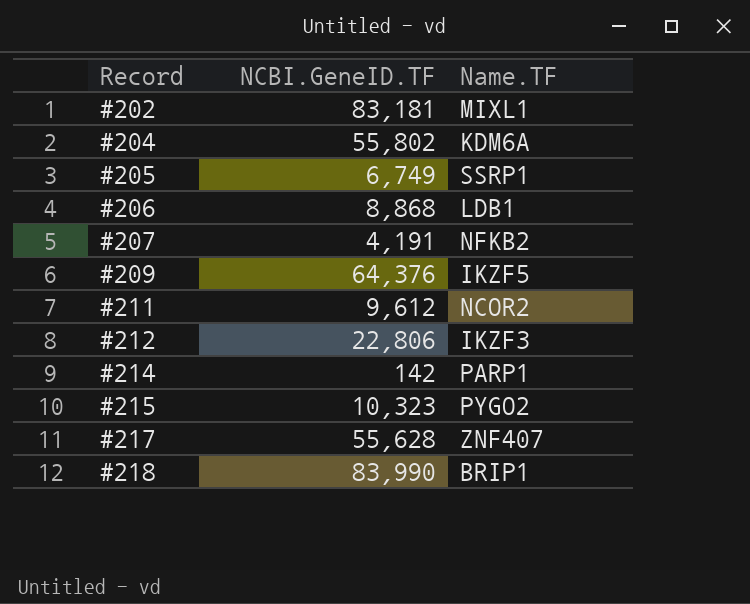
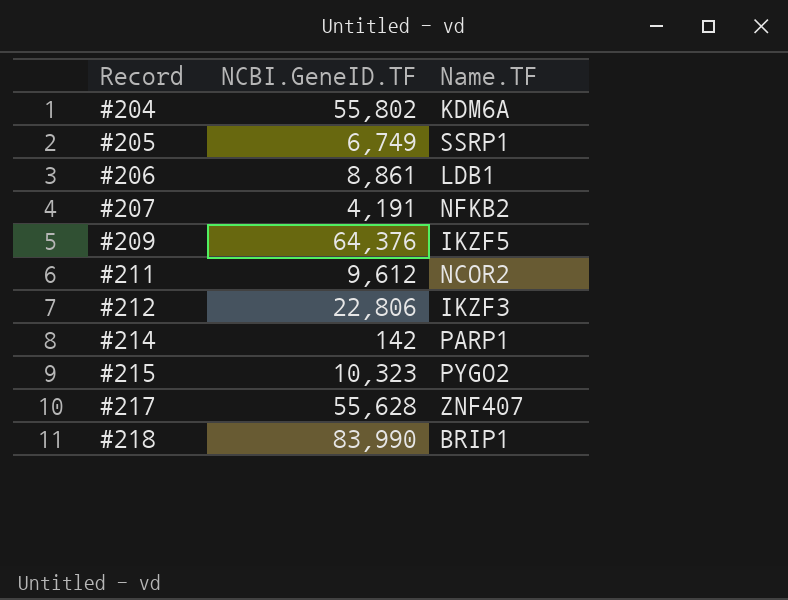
row #202: 83,181 | MIXL1 -> none
#206 | NCBI.GeneID.TF: 8,868 -> 8,861

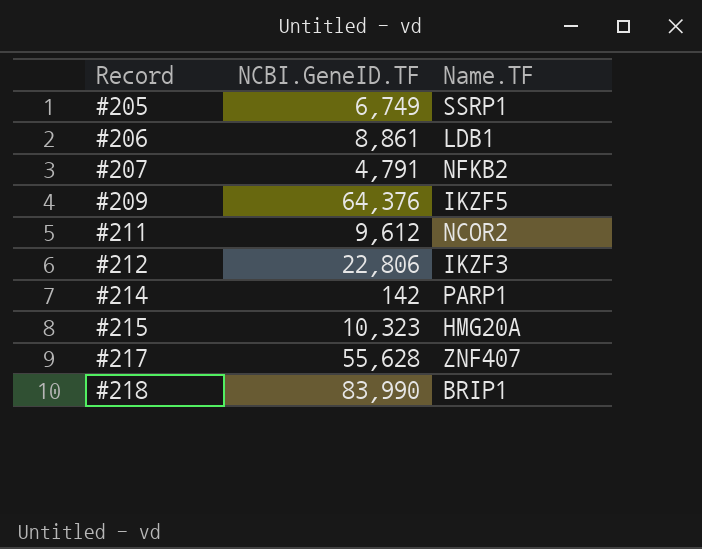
row #204: 55,802 | KDM6A -> none
#207 | NCBI.GeneID.TF: 4,191 -> 4,791
#215 | Name.TF: PYGO2 -> HMG20A

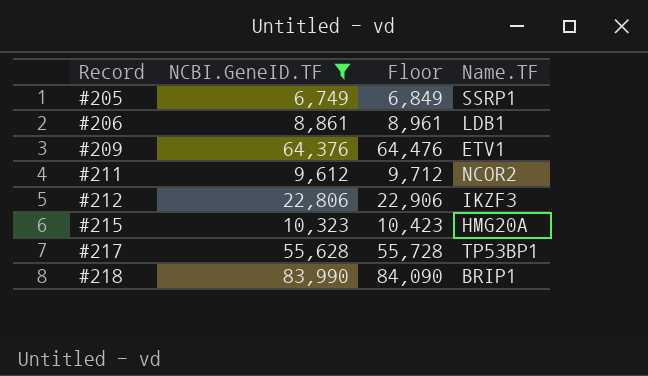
filter: none -> NCBI.GeneID.TF >= 6,749
column Floor | formula: none -> [NCBI.GeneID.TF] + 100
#209 | Name.TF: IKZF5 -> ETV1
#217 | Name.TF: ZNF407 -> TP53BP1

